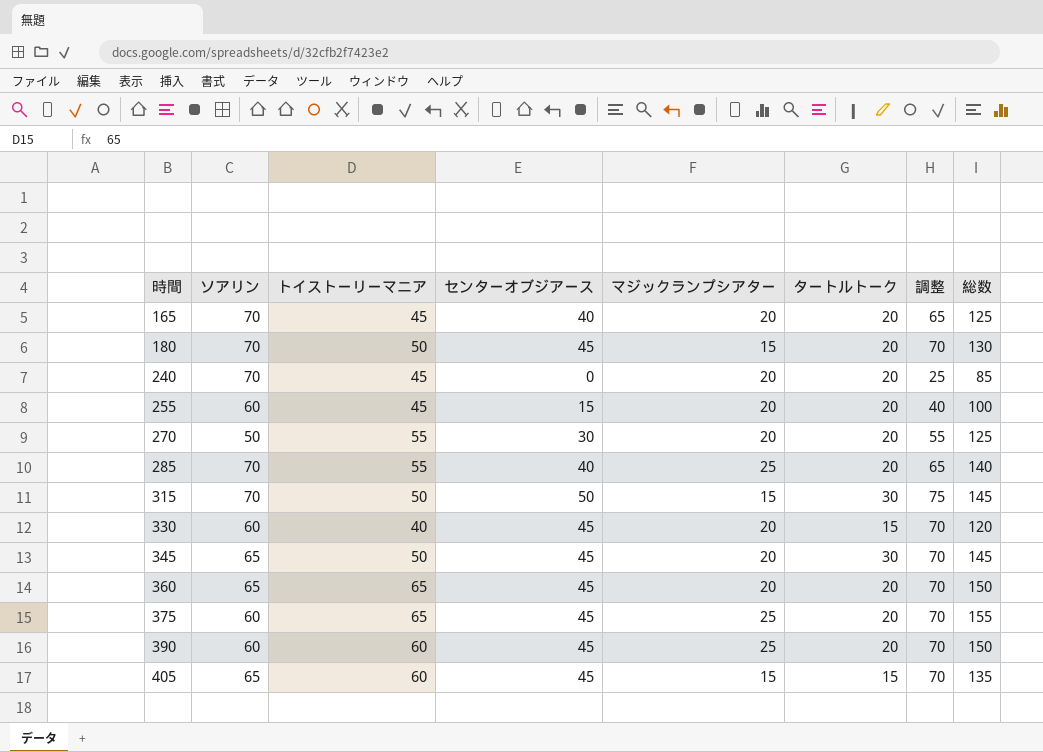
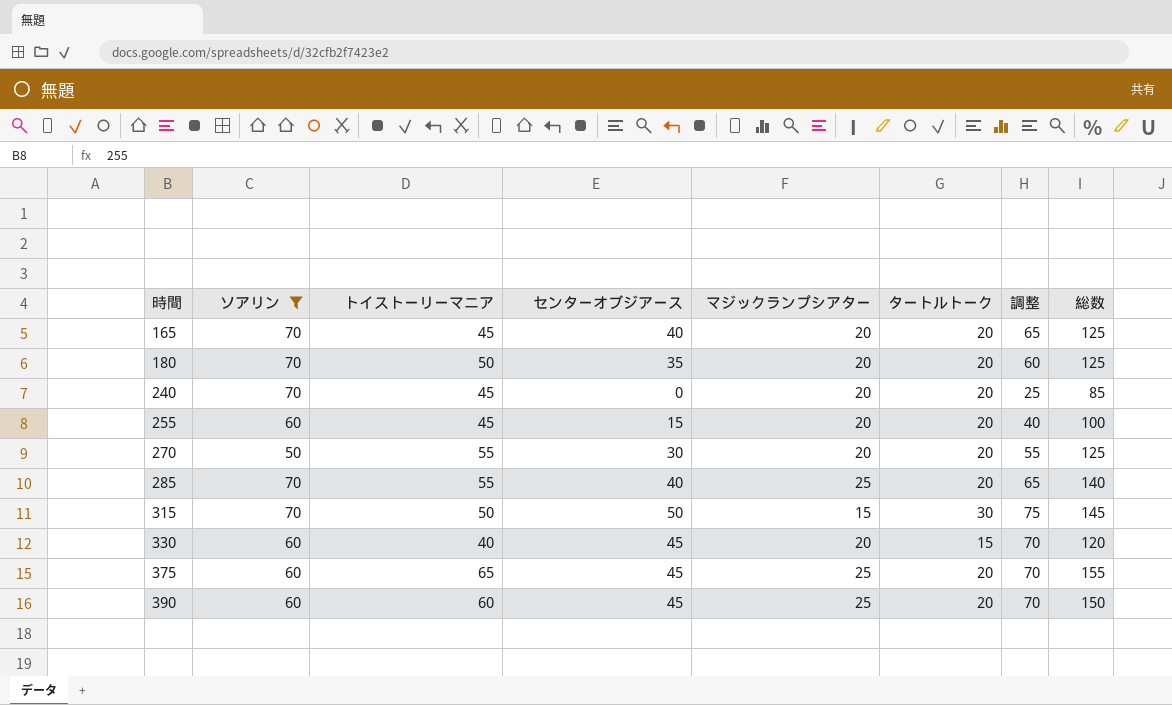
filter: none -> ソアリン != 65
180 | センターオブジアース: 45 -> 35
180 | マジックランプシアター: 15 -> 20
180 | 調整: 70 -> 60
180 | 総数: 130 -> 125

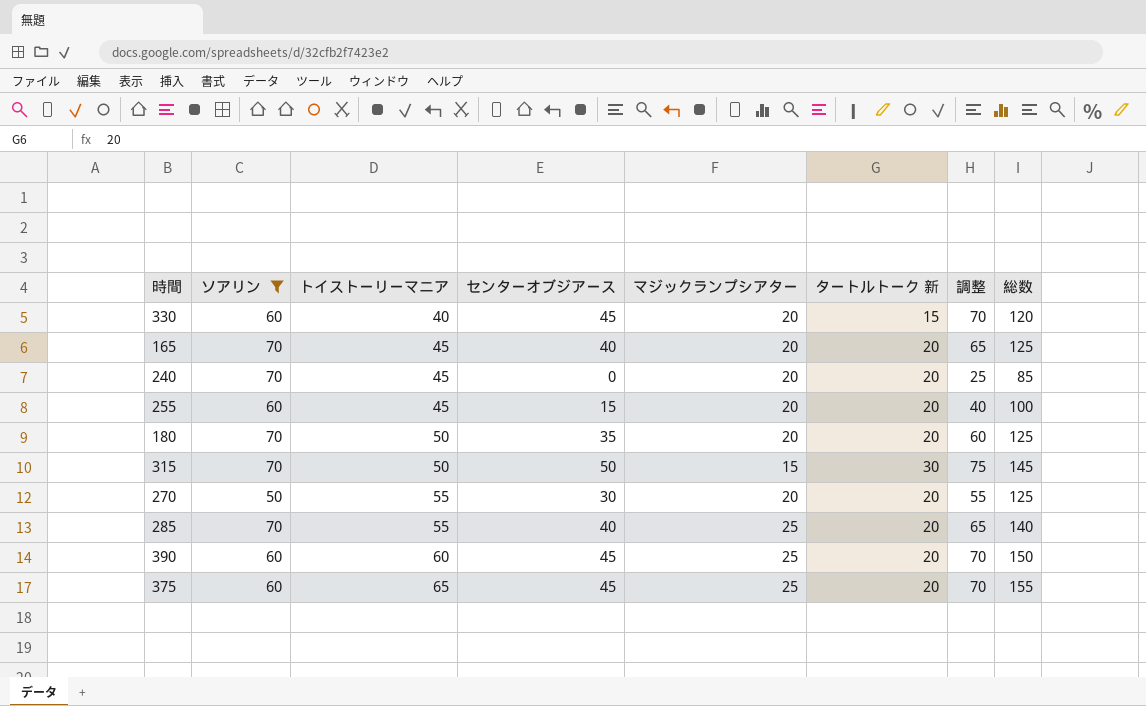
row order: 時間 ascending -> トイストーリーマニア ascending
column name: タートルトーク -> タートルトーク 新

